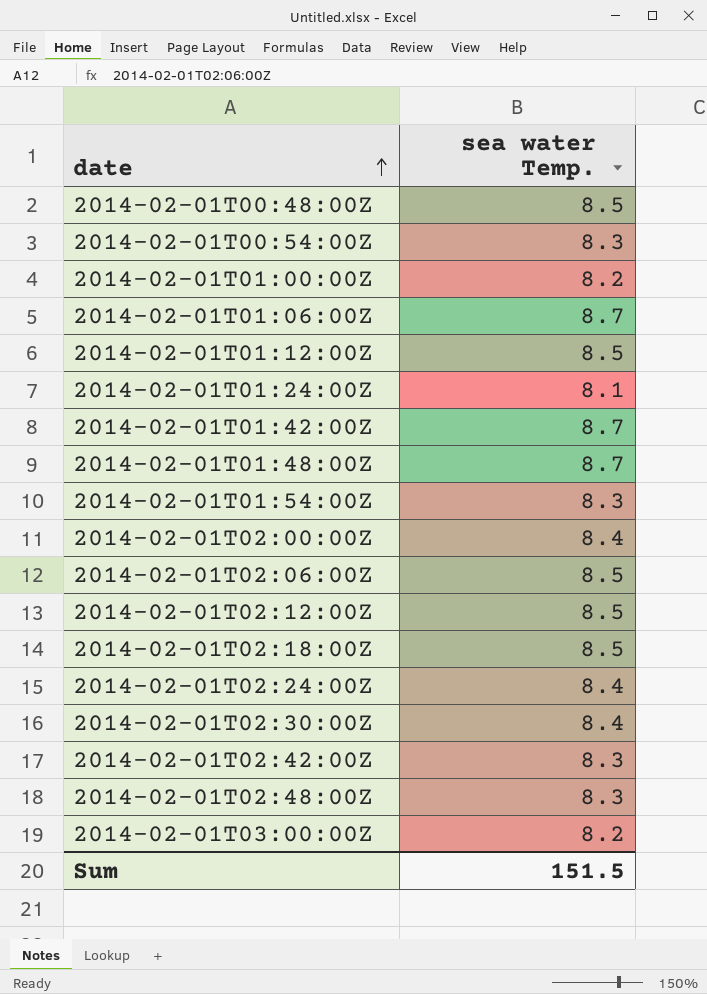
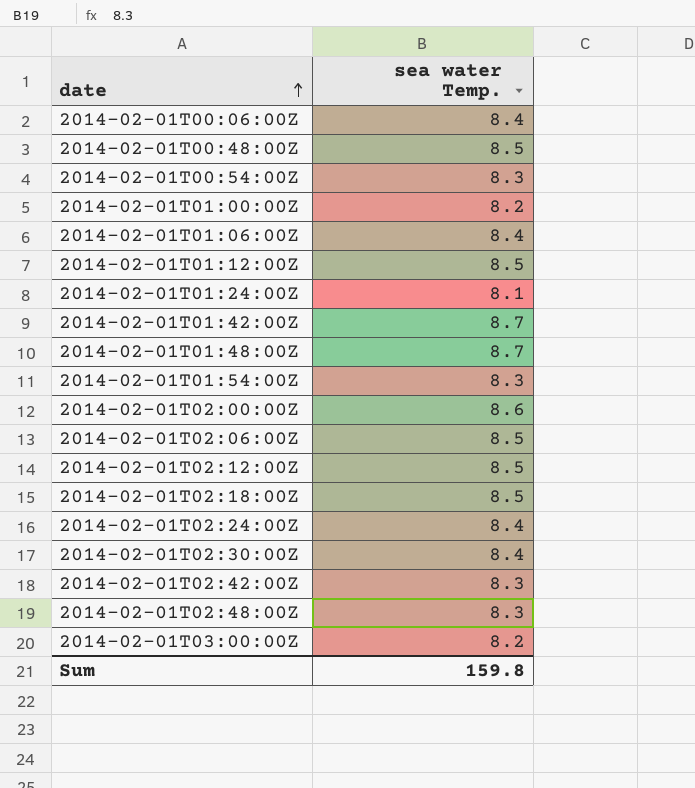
row 2014-02-01T00:06:00Z: none -> 8.4
2014-02-01T01:06:00Z | sea water Temp.: 8.7 -> 8.4
2014-02-01T02:00:00Z | sea water Temp.: 8.4 -> 8.6
Sum | sea water Temp.: 151.5 -> 159.8

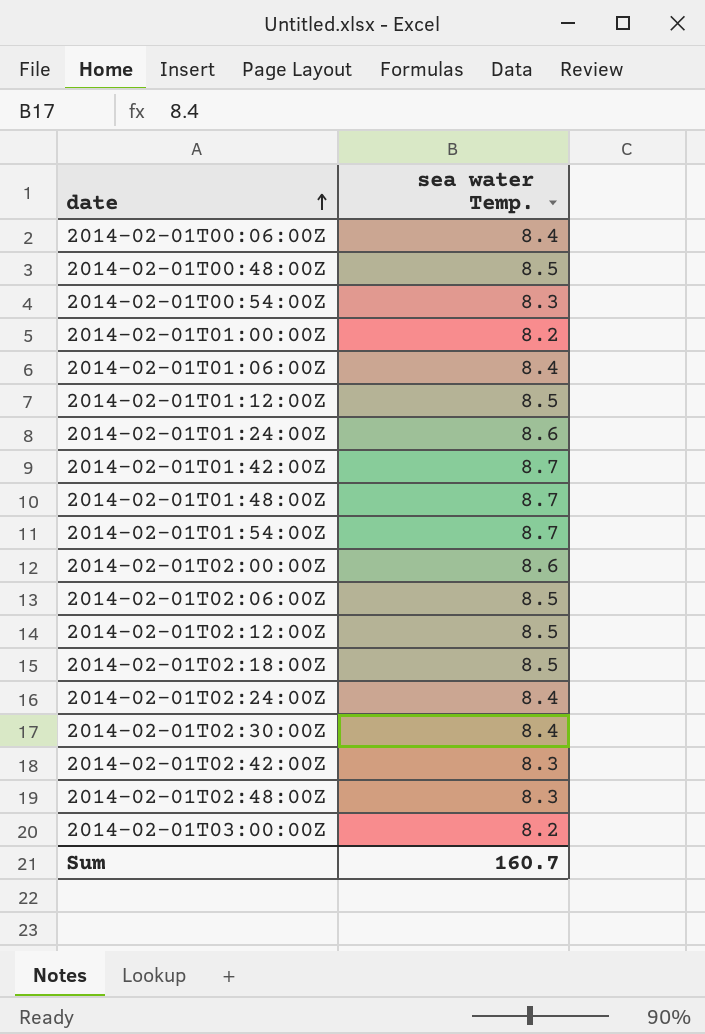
2014-02-01T01:24:00Z | sea water Temp.: 8.1 -> 8.6
2014-02-01T01:54:00Z | sea water Temp.: 8.3 -> 8.7
Sum | sea water Temp.: 159.8 -> 160.7

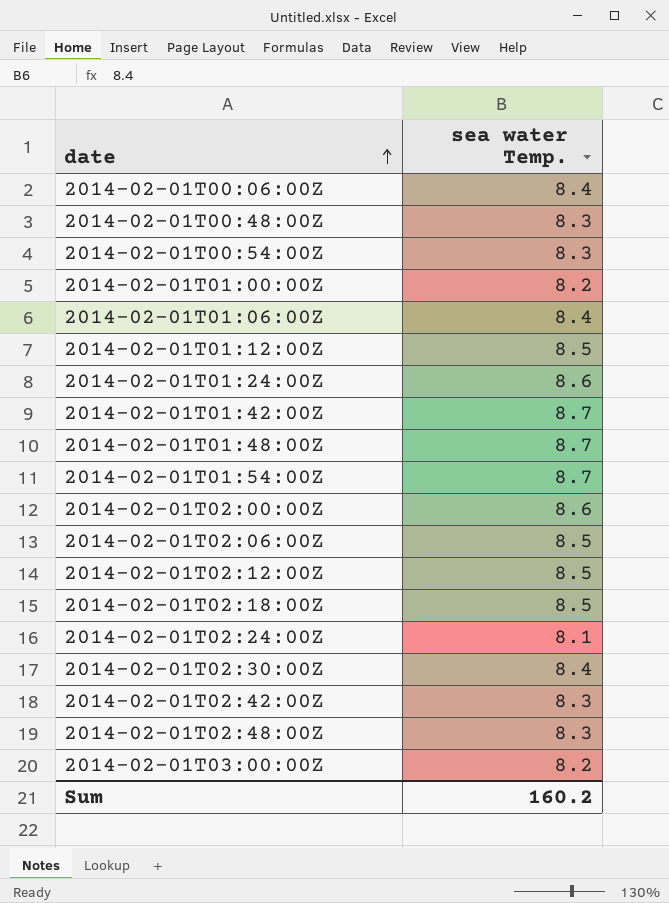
2014-02-01T00:48:00Z | sea water Temp.: 8.5 -> 8.3
2014-02-01T02:24:00Z | sea water Temp.: 8.4 -> 8.1
Sum | sea water Temp.: 160.7 -> 160.2

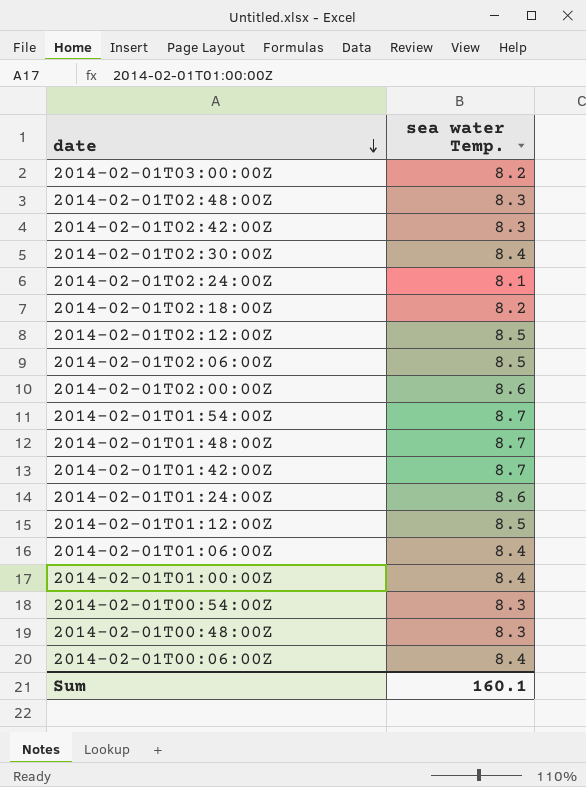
row order: date ascending -> date descending
2014-02-01T02:18:00Z | sea water Temp.: 8.5 -> 8.2
2014-02-01T01:00:00Z | sea water Temp.: 8.2 -> 8.4
Sum | sea water Temp.: 160.2 -> 160.1

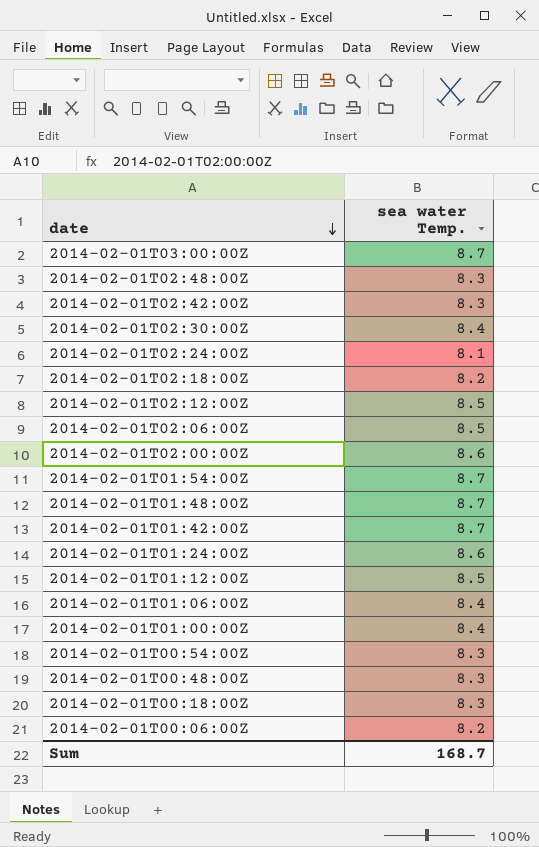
2014-02-01T03:00:00Z | sea water Temp.: 8.2 -> 8.7
row 2014-02-01T00:18:00Z: none -> 8.3
2014-02-01T00:06:00Z | sea water Temp.: 8.4 -> 8.2
Sum | sea water Temp.: 160.1 -> 168.7

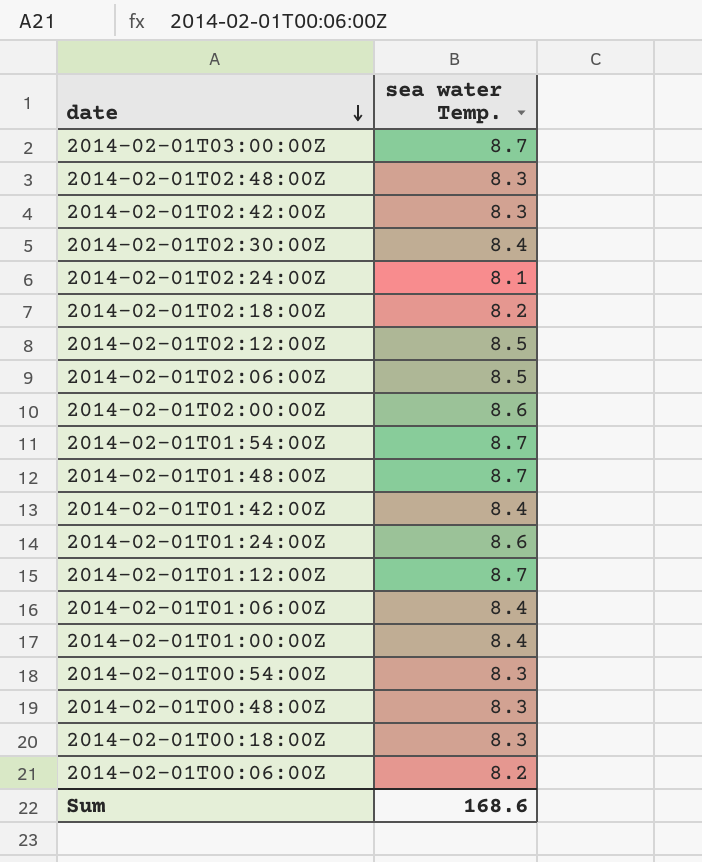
2014-02-01T01:42:00Z | sea water Temp.: 8.7 -> 8.4
2014-02-01T01:12:00Z | sea water Temp.: 8.5 -> 8.7
Sum | sea water Temp.: 168.7 -> 168.6

